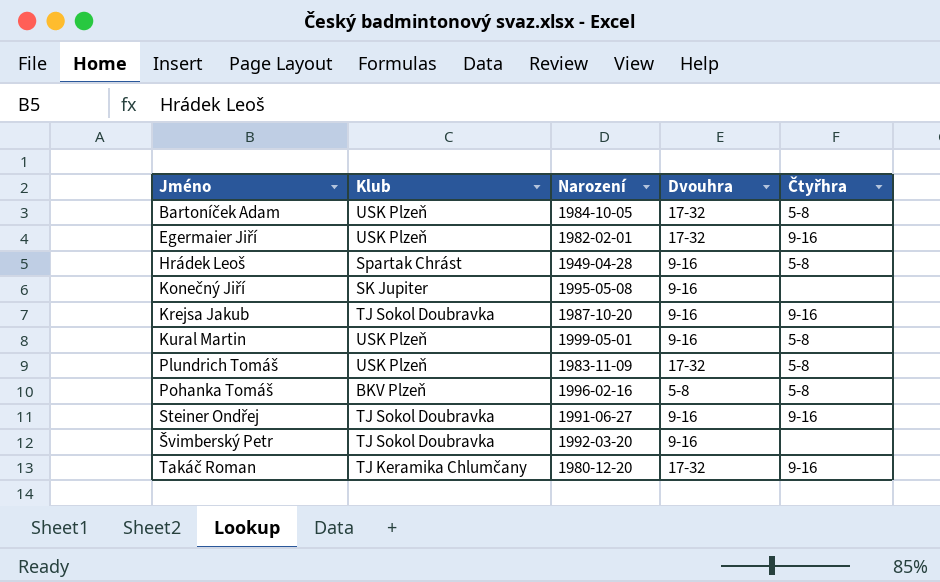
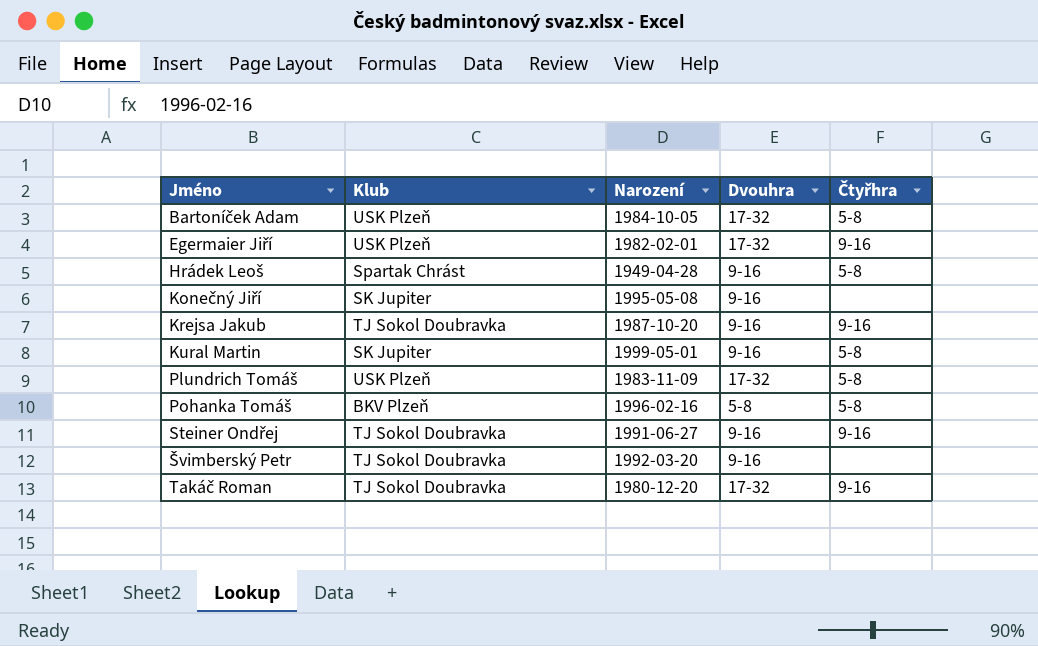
Kural Martin | Klub: USK Plzeň -> SK Jupiter
Takáč Roman | Klub: TJ Keramika Chlumčany -> TJ Sokol Doubravka

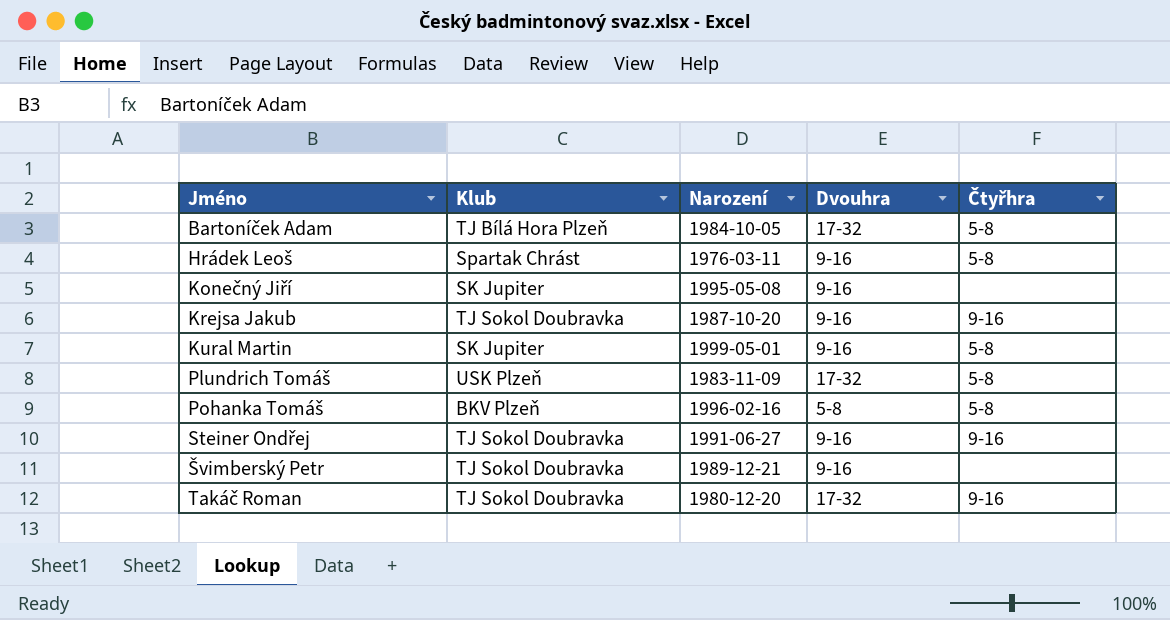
row Egermaier Jiří: USK Plzeň | 1982-02-01 | 17-32 | 9-16 -> none
Bartoníček Adam | Klub: USK Plzeň -> TJ Bílá Hora Plzeň
Hrádek Leoš | Narození: 1949-04-28 -> 1976-03-11
Švimberský Petr | Narození: 1992-03-20 -> 1989-12-21

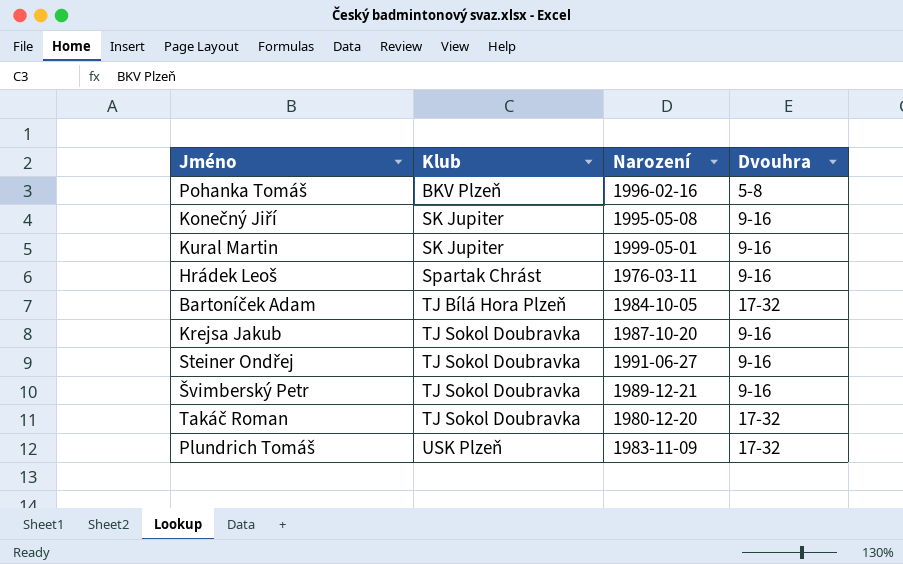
row order: Jméno ascending -> Klub ascending
column Čtyřhra | position: 5 -> none

